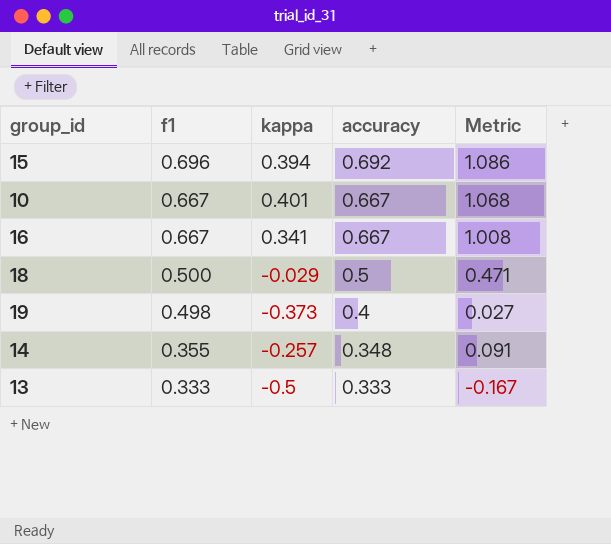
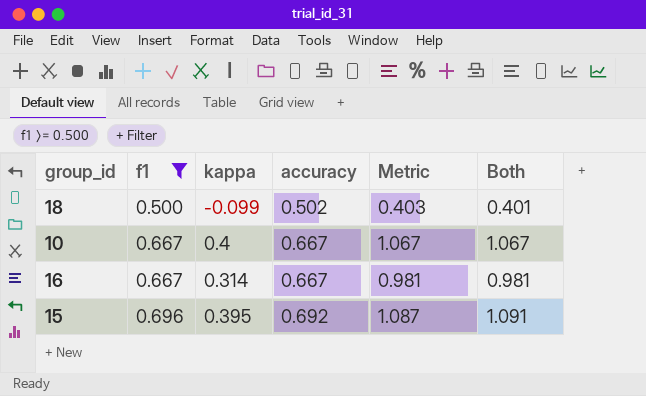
filter: none -> f1 >= 0.500
row order: f1 descending -> f1 ascending
column Both | formula: none -> [f1] + [kappa]
18 | kappa: -0.029 -> -0.099
18 | accuracy: 0.5 -> 0.502
18 | Metric: 0.471 -> 0.403
10 | kappa: 0.401 -> 0.4
10 | Metric: 1.068 -> 1.067
16 | kappa: 0.341 -> 0.314
16 | Metric: 1.008 -> 0.981
15 | kappa: 0.394 -> 0.395
15 | Metric: 1.086 -> 1.087

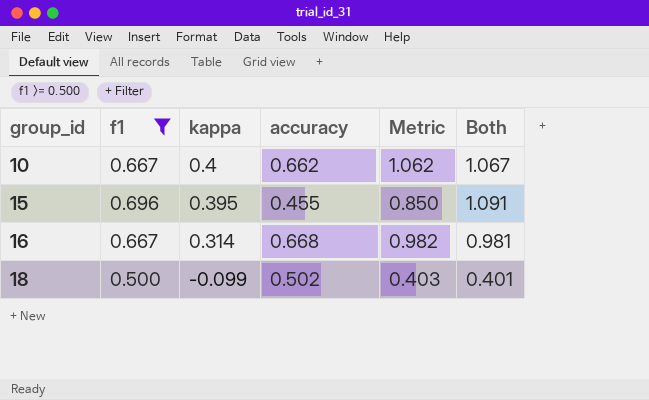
row order: f1 ascending -> group_id ascending
10 | accuracy: 0.667 -> 0.662
10 | Metric: 1.067 -> 1.062
15 | accuracy: 0.692 -> 0.455
15 | Metric: 1.087 -> 0.850
16 | accuracy: 0.667 -> 0.668
16 | Metric: 0.981 -> 0.982

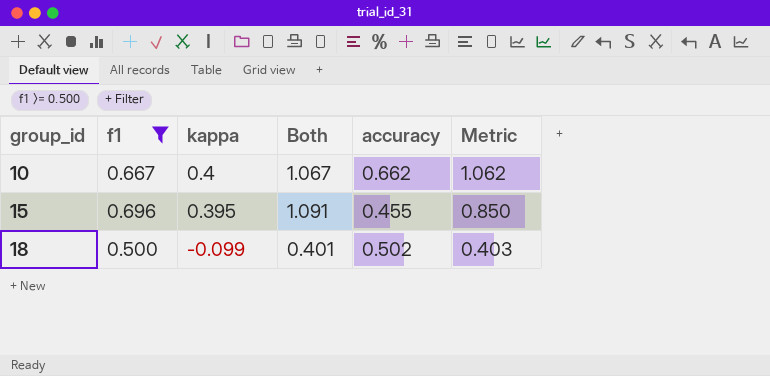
column Both | position: 6 -> 4
row 16: 0.667 | 0.314 | 0.668 | 0.982 | 0.981 -> none

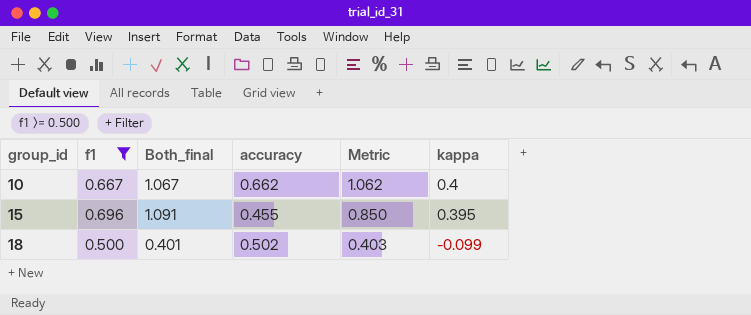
column name: Both -> Both_final
column kappa | position: 3 -> 6

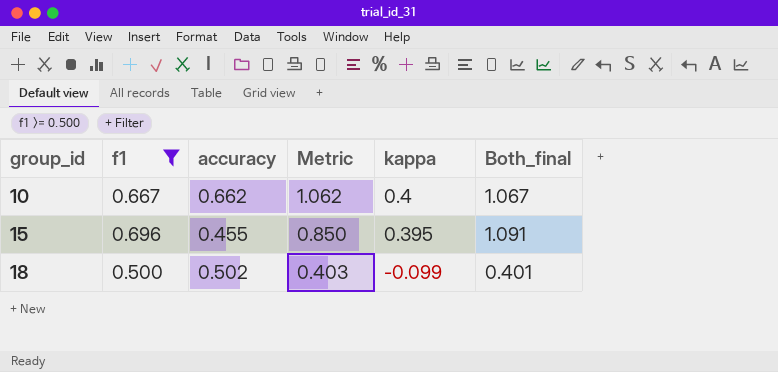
column Both_final | position: 3 -> 6

